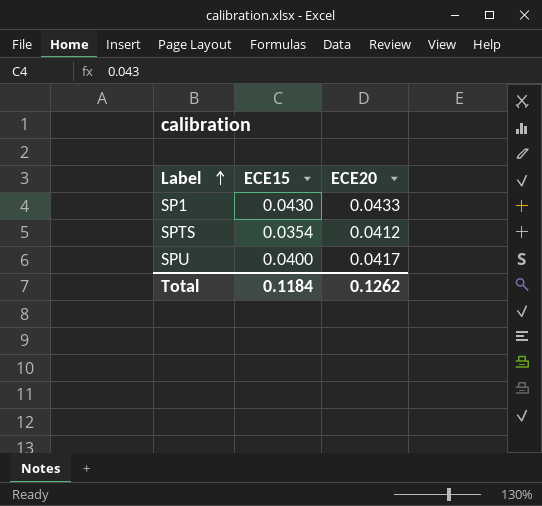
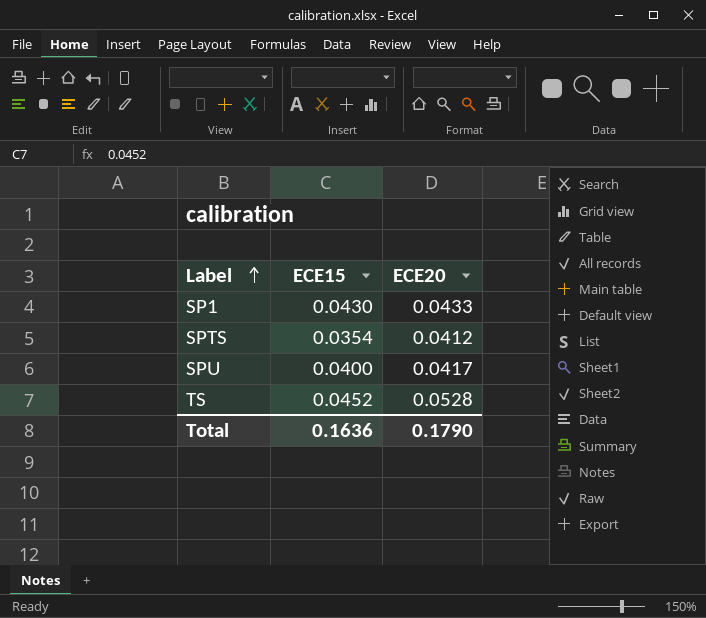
row TS: none -> 0.0452 | 0.0528
Total | ECE15: 0.1184 -> 0.1636
Total | ECE20: 0.1262 -> 0.1790

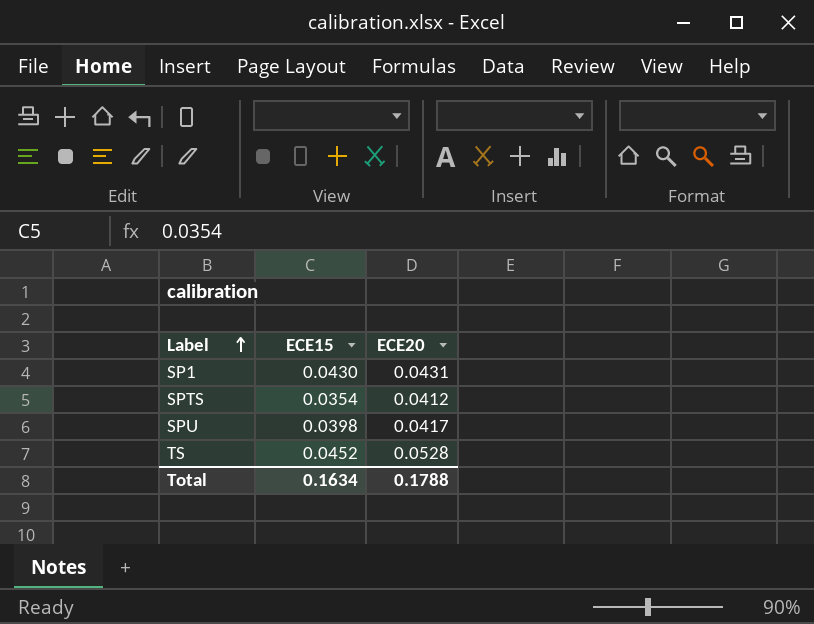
SP1 | ECE20: 0.0433 -> 0.0431
SPU | ECE15: 0.0400 -> 0.0398
Total | ECE15: 0.1636 -> 0.1634
Total | ECE20: 0.1790 -> 0.1788

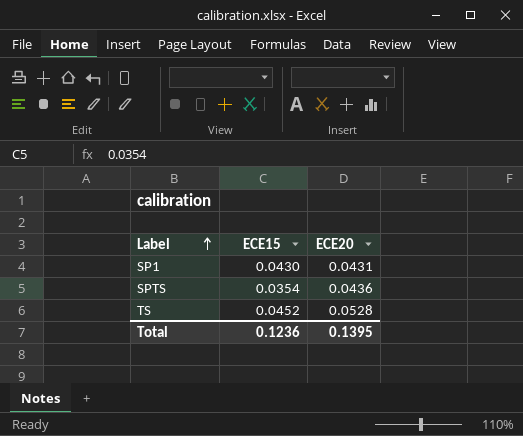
row SPU: 0.0398 | 0.0417 -> none
SPTS | ECE20: 0.0412 -> 0.0436
Total | ECE15: 0.1634 -> 0.1236
Total | ECE20: 0.1788 -> 0.1395

